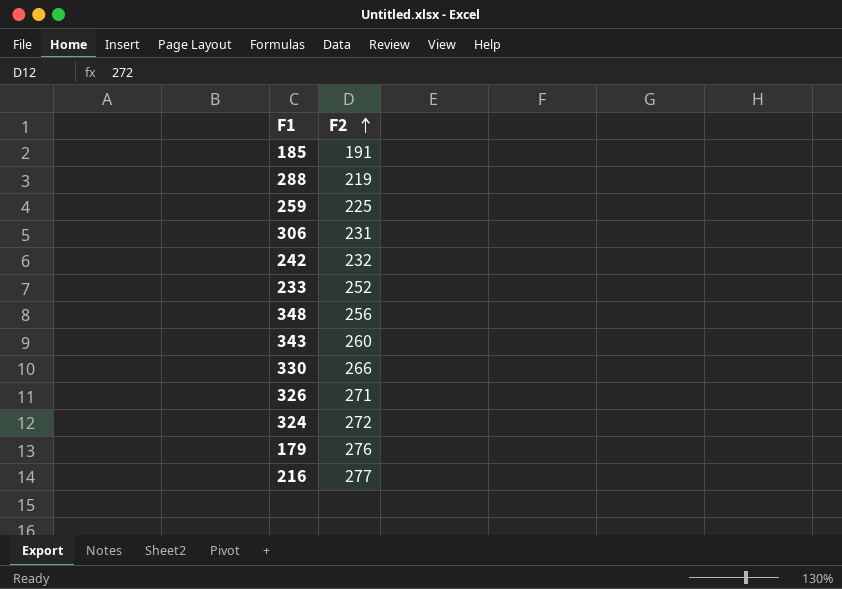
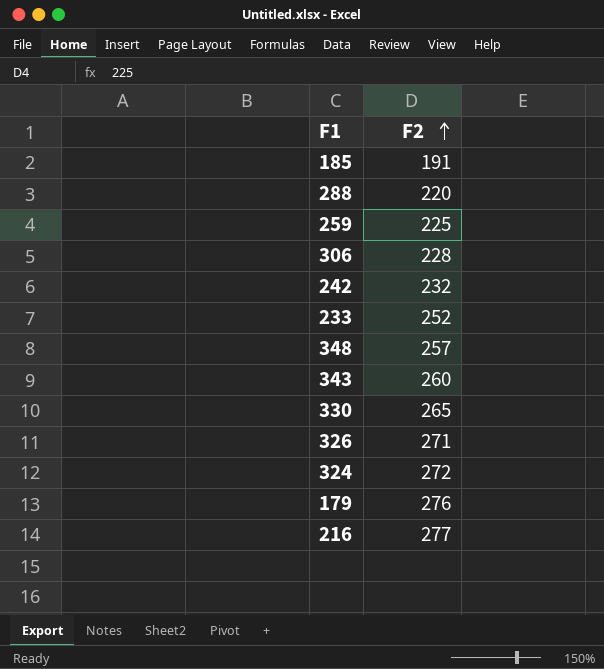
288 | F2: 219 -> 220
306 | F2: 231 -> 228
348 | F2: 256 -> 257
330 | F2: 266 -> 265

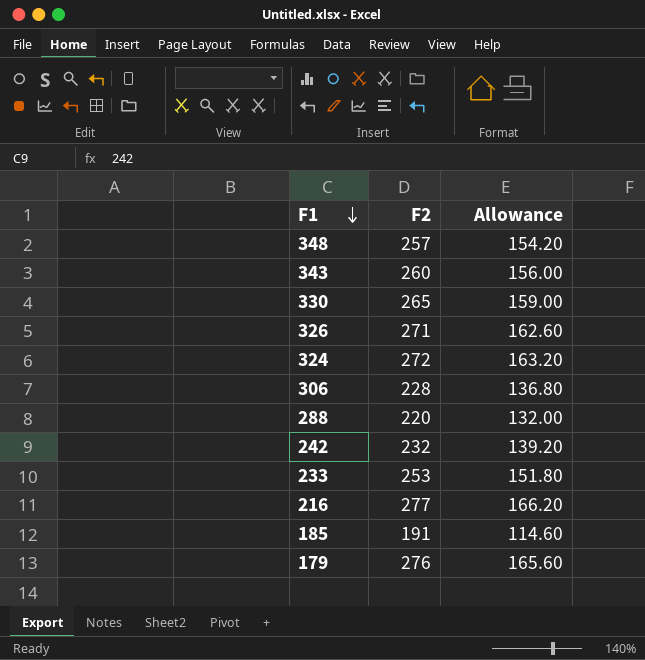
row order: F2 ascending -> F1 descending
column Allowance | formula: none -> [F2] * 0.6
row 259: 225 -> none
233 | F2: 252 -> 253

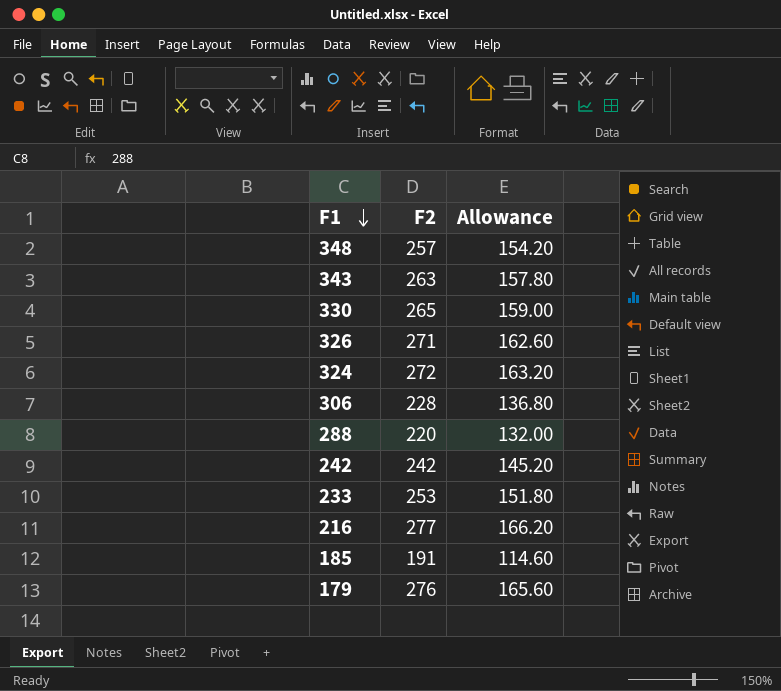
343 | F2: 260 -> 263
343 | Allowance: 156.00 -> 157.80
242 | F2: 232 -> 242
242 | Allowance: 139.20 -> 145.20

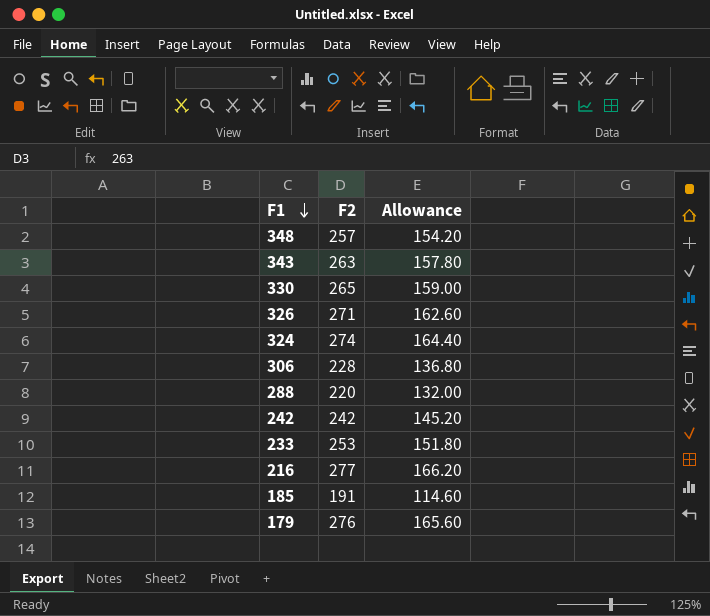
324 | F2: 272 -> 274
324 | Allowance: 163.20 -> 164.40

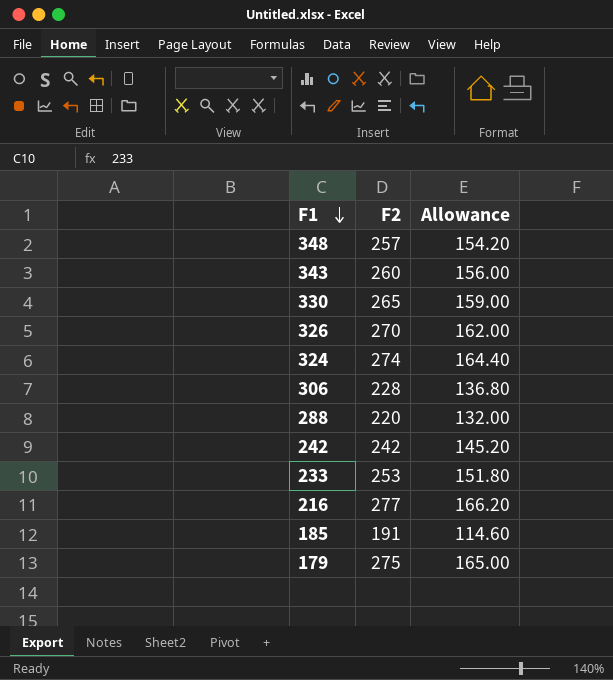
343 | F2: 263 -> 260
343 | Allowance: 157.80 -> 156.00
326 | F2: 271 -> 270
326 | Allowance: 162.60 -> 162.00
179 | F2: 276 -> 275
179 | Allowance: 165.60 -> 165.00

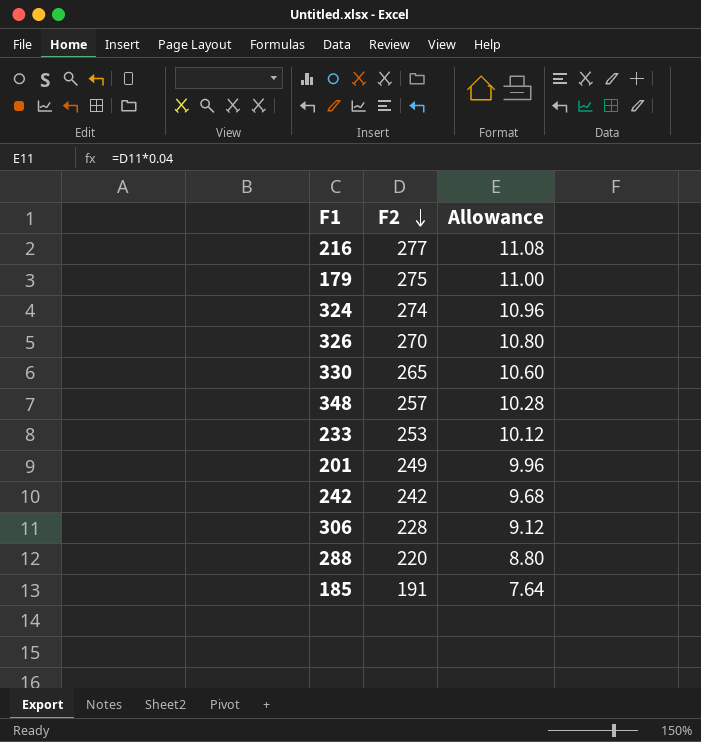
row order: F1 descending -> F2 descending
column Allowance | formula: [F2] * 0.6 -> [F2] * 0.04
row 343: 260 | 156.00 -> none
row 201: none -> 249 | 9.96

